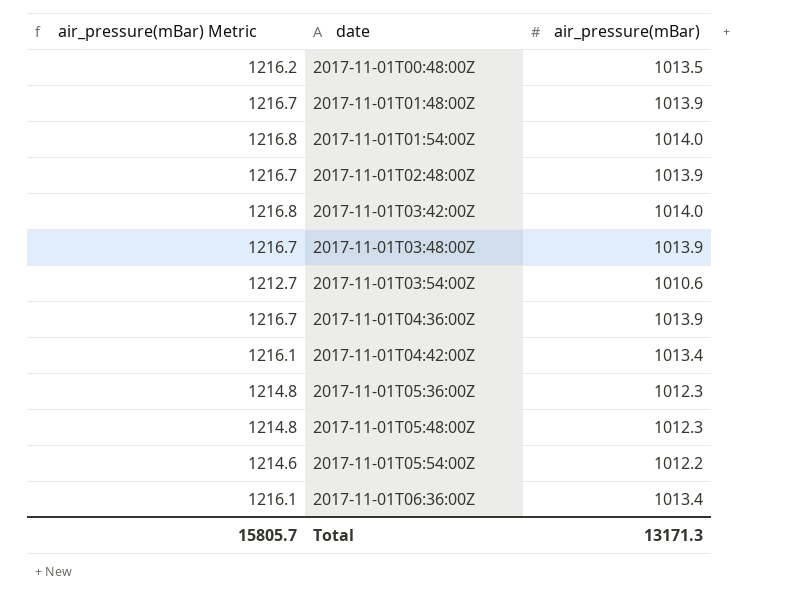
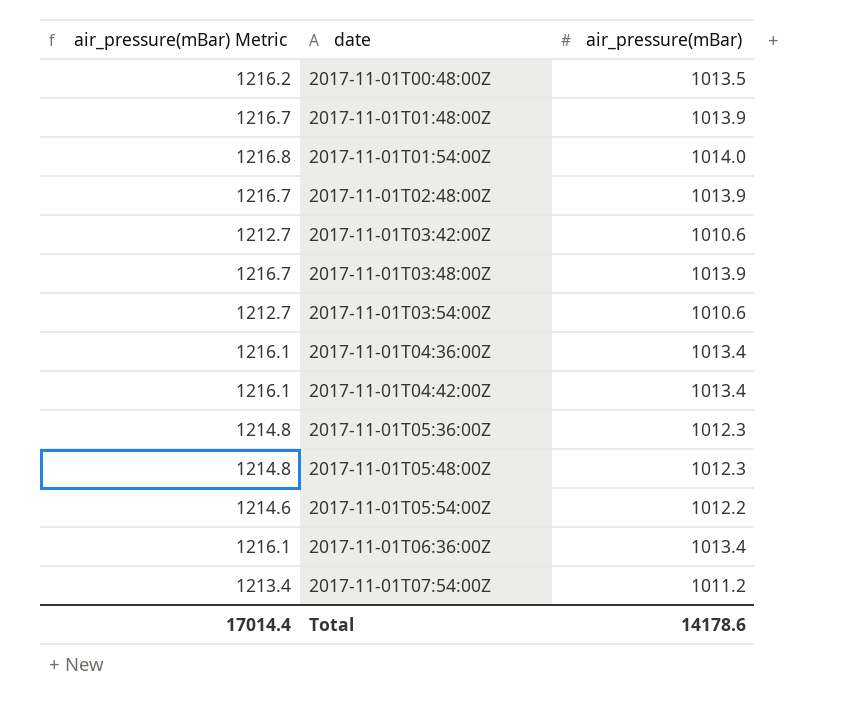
2017-11-01T03:42:00Z | air_pressure(mBar) Metric: 1216.8 -> 1212.7
2017-11-01T03:42:00Z | air_pressure(mBar): 1014.0 -> 1010.6
2017-11-01T04:36:00Z | air_pressure(mBar) Metric: 1216.7 -> 1216.1
2017-11-01T04:36:00Z | air_pressure(mBar): 1013.9 -> 1013.4
row 2017-11-01T07:54:00Z: none -> 1213.4 | 1011.2
Total | air_pressure(mBar) Metric: 15805.7 -> 17014.4
Total | air_pressure(mBar): 13171.3 -> 14178.6

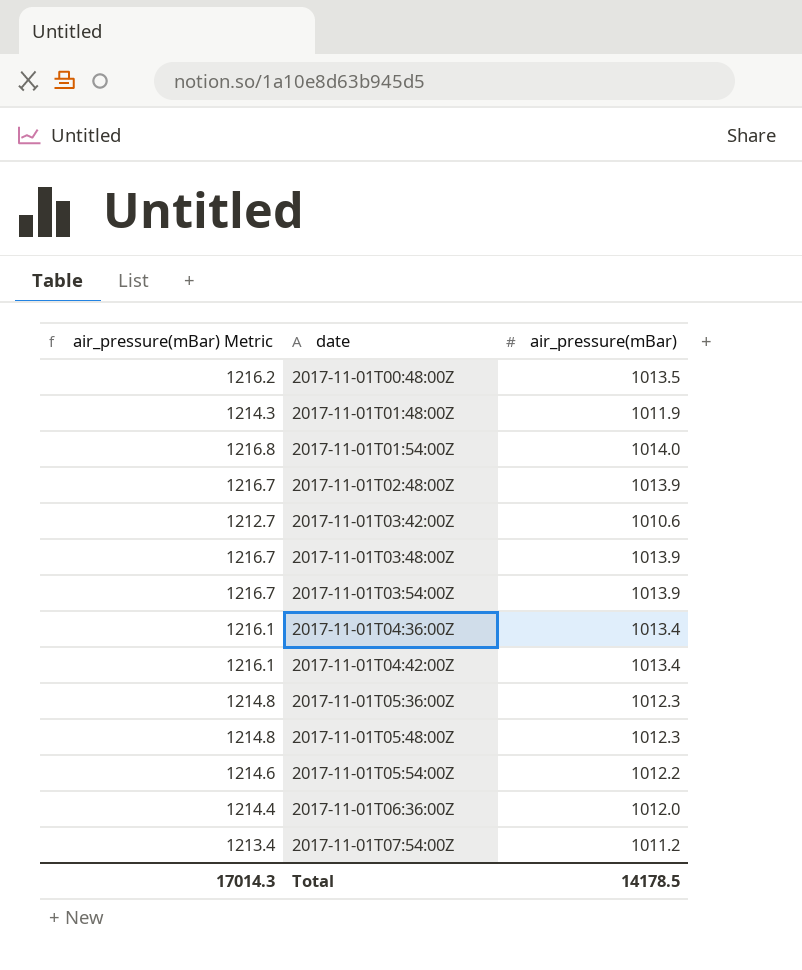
2017-11-01T01:48:00Z | air_pressure(mBar) Metric: 1216.7 -> 1214.3
2017-11-01T01:48:00Z | air_pressure(mBar): 1013.9 -> 1011.9
2017-11-01T03:54:00Z | air_pressure(mBar) Metric: 1212.7 -> 1216.7
2017-11-01T03:54:00Z | air_pressure(mBar): 1010.6 -> 1013.9
2017-11-01T06:36:00Z | air_pressure(mBar) Metric: 1216.1 -> 1214.4
2017-11-01T06:36:00Z | air_pressure(mBar): 1013.4 -> 1012.0
Total | air_pressure(mBar) Metric: 17014.4 -> 17014.3
Total | air_pressure(mBar): 14178.6 -> 14178.5

